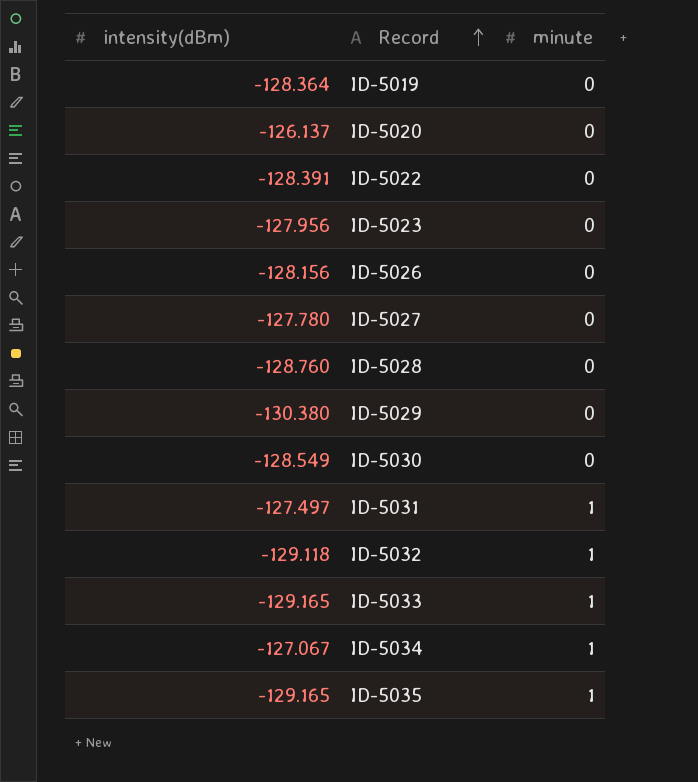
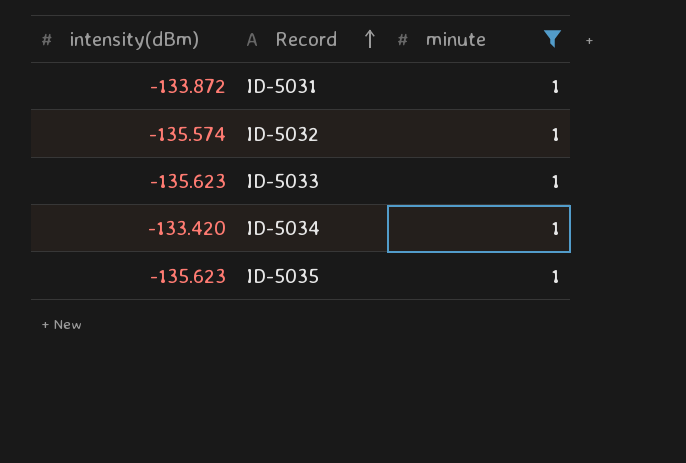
filter: none -> minute = 1
ID-5031 | intensity(dBm): -127.497 -> -133.872
ID-5032 | intensity(dBm): -129.118 -> -135.574
ID-5033 | intensity(dBm): -129.165 -> -135.623
ID-5034 | intensity(dBm): -127.067 -> -133.420
ID-5035 | intensity(dBm): -129.165 -> -135.623

